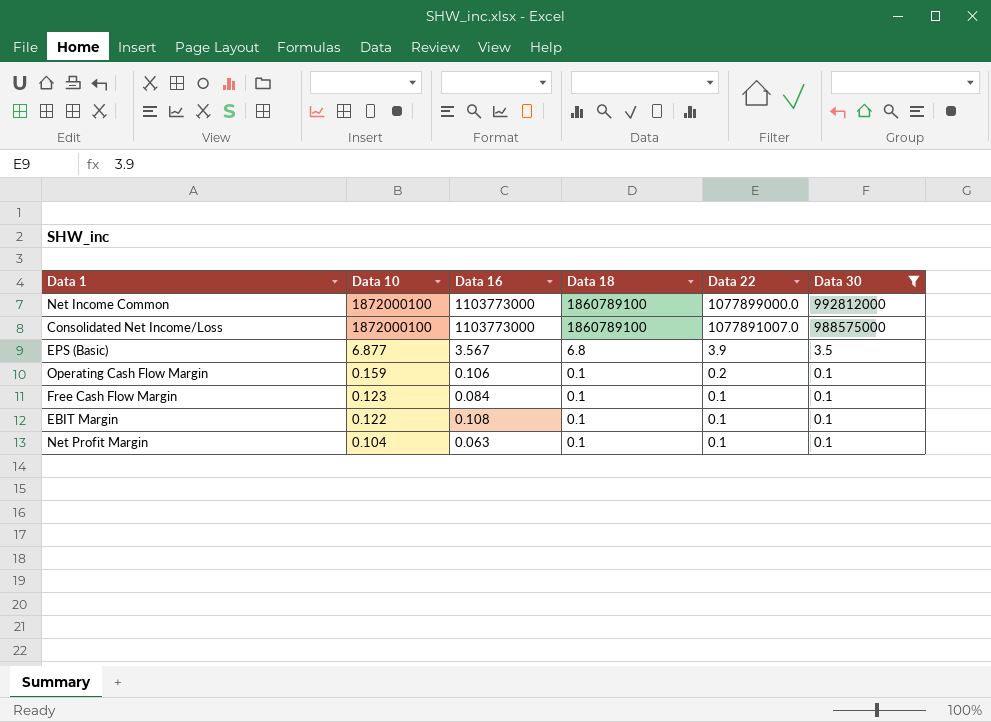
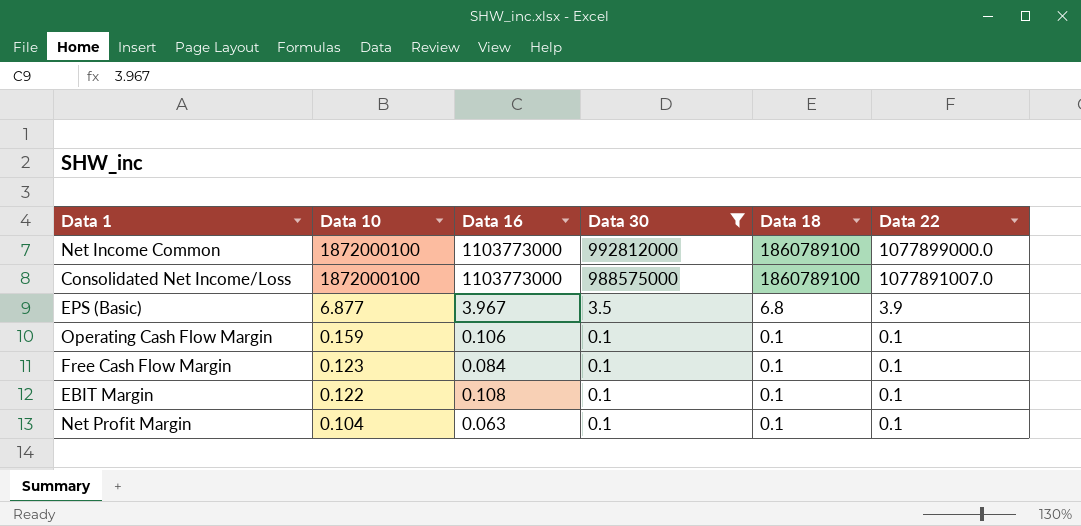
column Data 30 | position: 6 -> 4
EPS (Basic) | Data 16: 3.567 -> 3.967
Operating Cash Flow Margin | Data 22: 0.2 -> 0.1

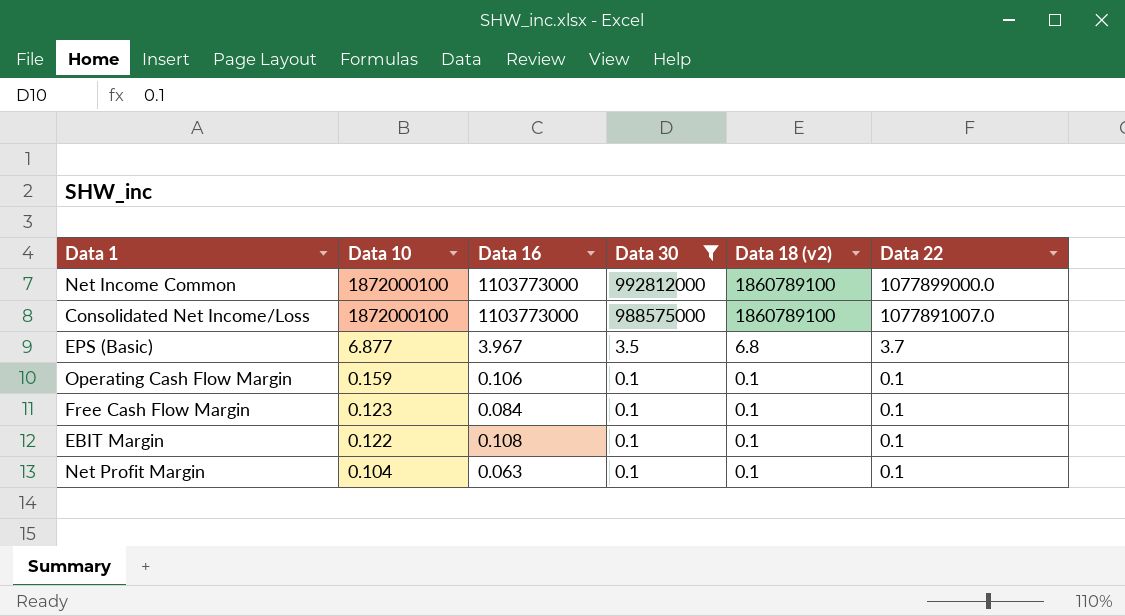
column name: Data 18 -> Data 18 (v2)
EPS (Basic) | Data 22: 3.9 -> 3.7

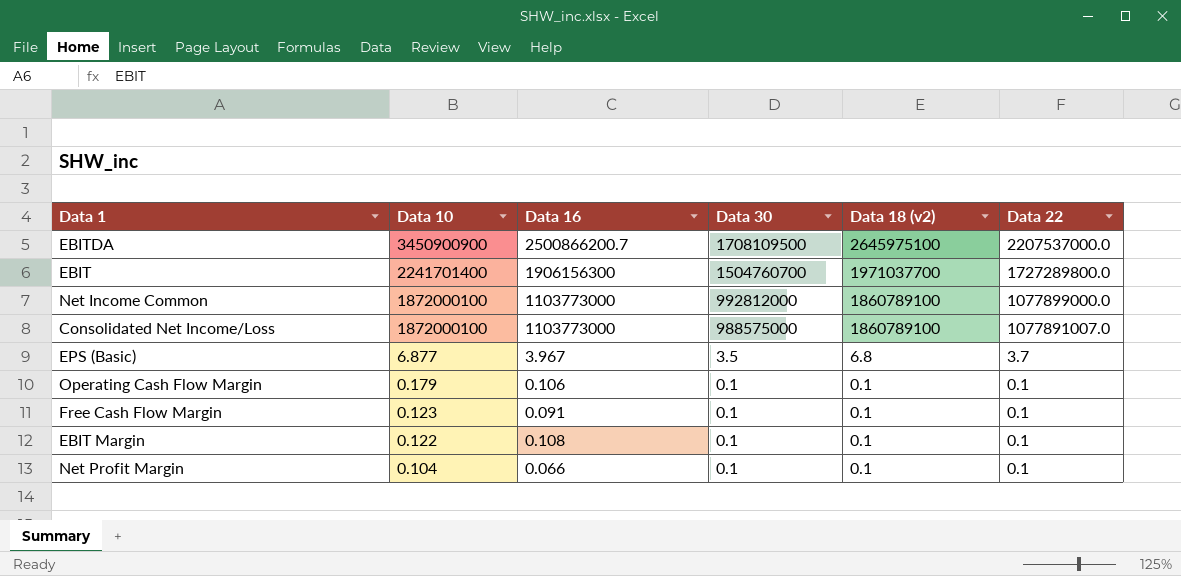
filter: Data 30 <= 992812000 -> none
Operating Cash Flow Margin | Data 10: 0.159 -> 0.179
Free Cash Flow Margin | Data 16: 0.084 -> 0.091
Net Profit Margin | Data 16: 0.063 -> 0.066

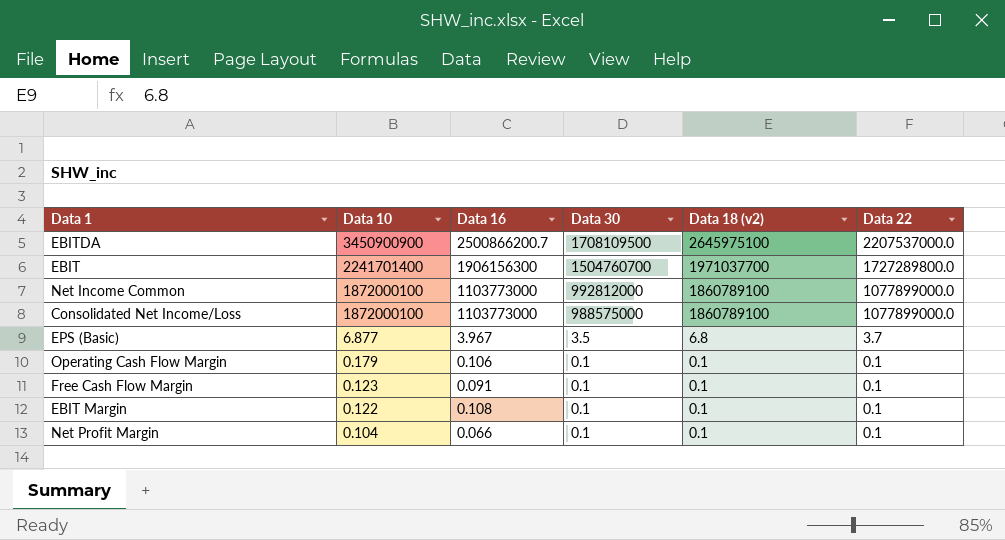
Consolidated Net Income/Loss | Data 22: 1077891007.0 -> 1077899000.0

